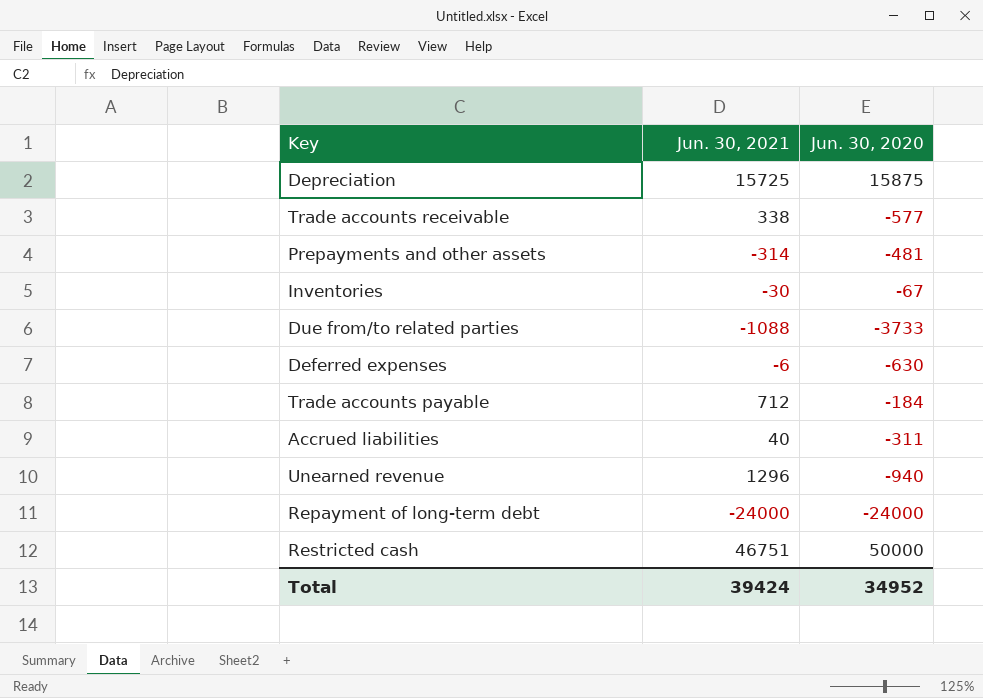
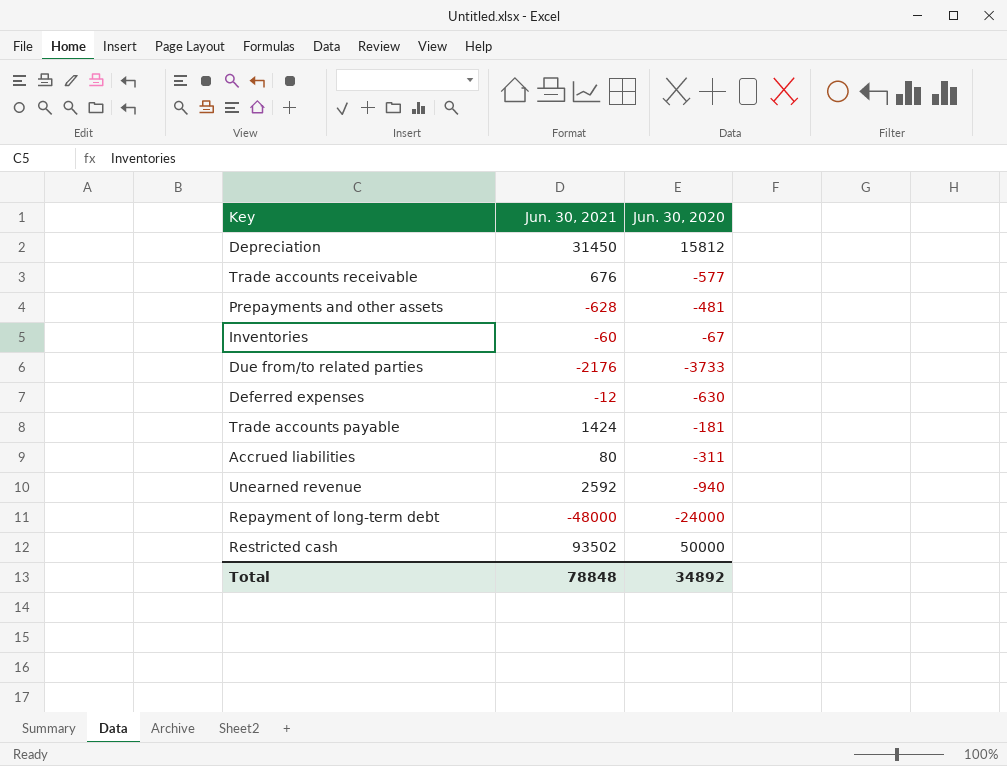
Depreciation | Jun. 30, 2021: 15725 -> 31450
Depreciation | Jun. 30, 2020: 15875 -> 15812
Trade accounts receivable | Jun. 30, 2021: 338 -> 676
Prepayments and other assets | Jun. 30, 2021: -314 -> -628
Inventories | Jun. 30, 2021: -30 -> -60
Due from/to related parties | Jun. 30, 2021: -1088 -> -2176
Deferred expenses | Jun. 30, 2021: -6 -> -12
Trade accounts payable | Jun. 30, 2021: 712 -> 1424
Trade accounts payable | Jun. 30, 2020: -184 -> -181
Accrued liabilities | Jun. 30, 2021: 40 -> 80
Unearned revenue | Jun. 30, 2021: 1296 -> 2592
Repayment of long-term debt | Jun. 30, 2021: -24000 -> -48000
Restricted cash | Jun. 30, 2021: 46751 -> 93502
Total | Jun. 30, 2021: 39424 -> 78848
Total | Jun. 30, 2020: 34952 -> 34892

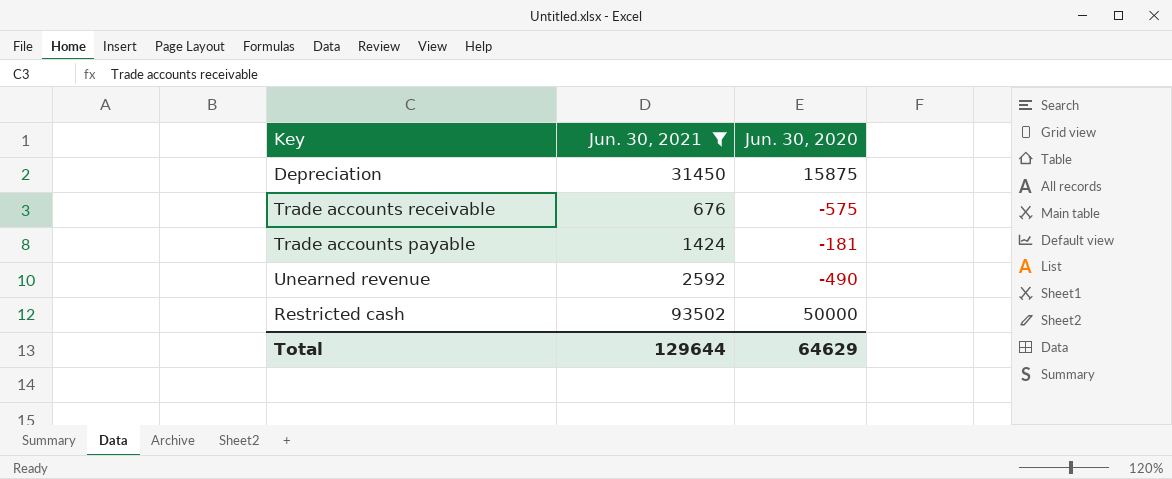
filter: none -> Jun. 30, 2021 >= 676
Depreciation | Jun. 30, 2020: 15812 -> 15875
Trade accounts receivable | Jun. 30, 2020: -577 -> -575
Unearned revenue | Jun. 30, 2020: -940 -> -490
Total | Jun. 30, 2021: 78848 -> 129644
Total | Jun. 30, 2020: 34892 -> 64629

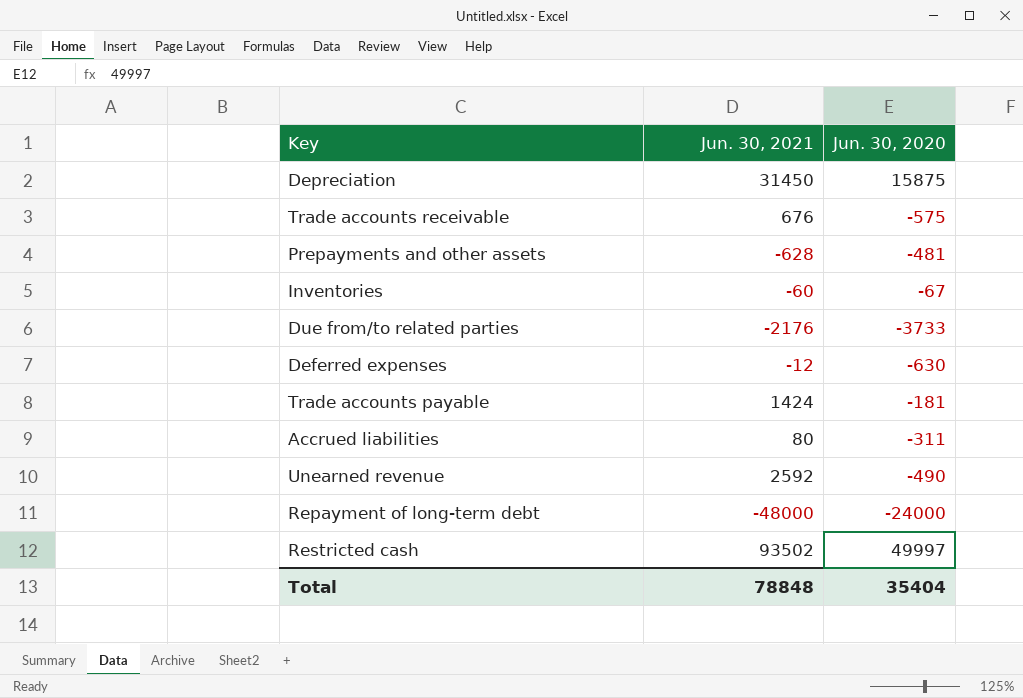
filter: Jun. 30, 2021 >= 676 -> none
Restricted cash | Jun. 30, 2020: 50000 -> 49997
Total | Jun. 30, 2021: 129644 -> 78848
Total | Jun. 30, 2020: 64629 -> 35404

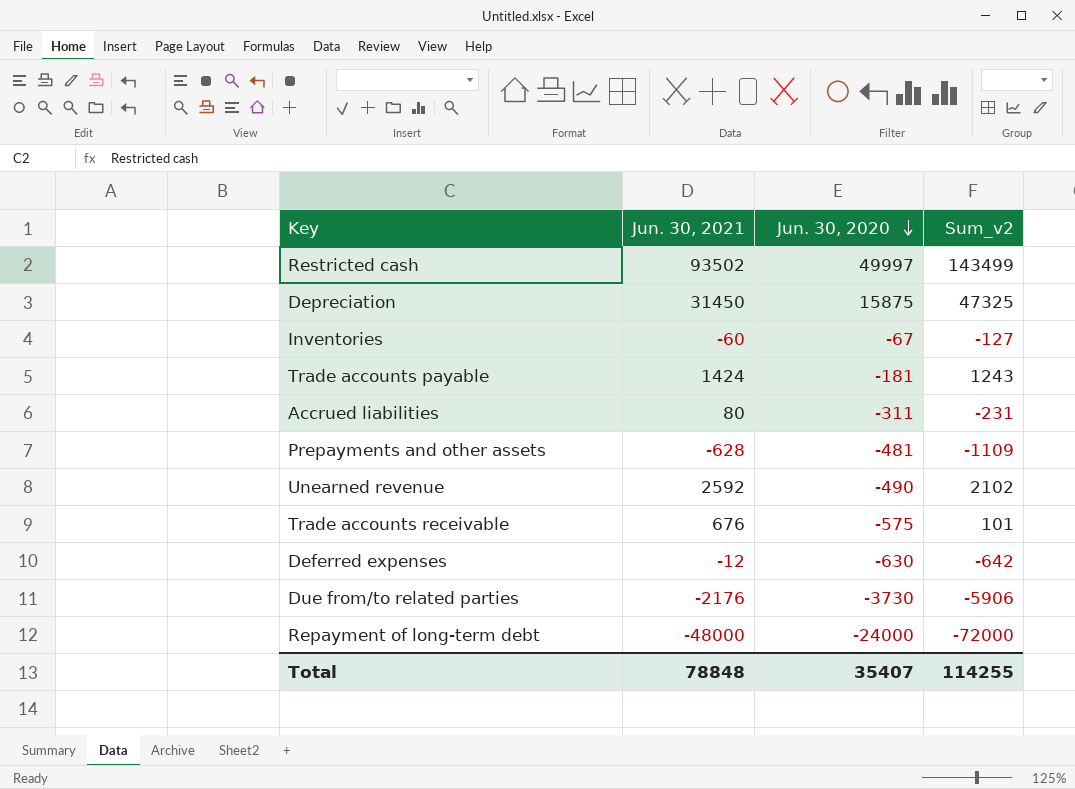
row order: none -> Jun. 30, 2020 descending
column Sum_v2 | formula: none -> [Jun. 30, 2021] + [Jun. 30, 2020]
Due from/to related parties | Jun. 30, 2020: -3733 -> -3730
Total | Jun. 30, 2020: 35404 -> 35407

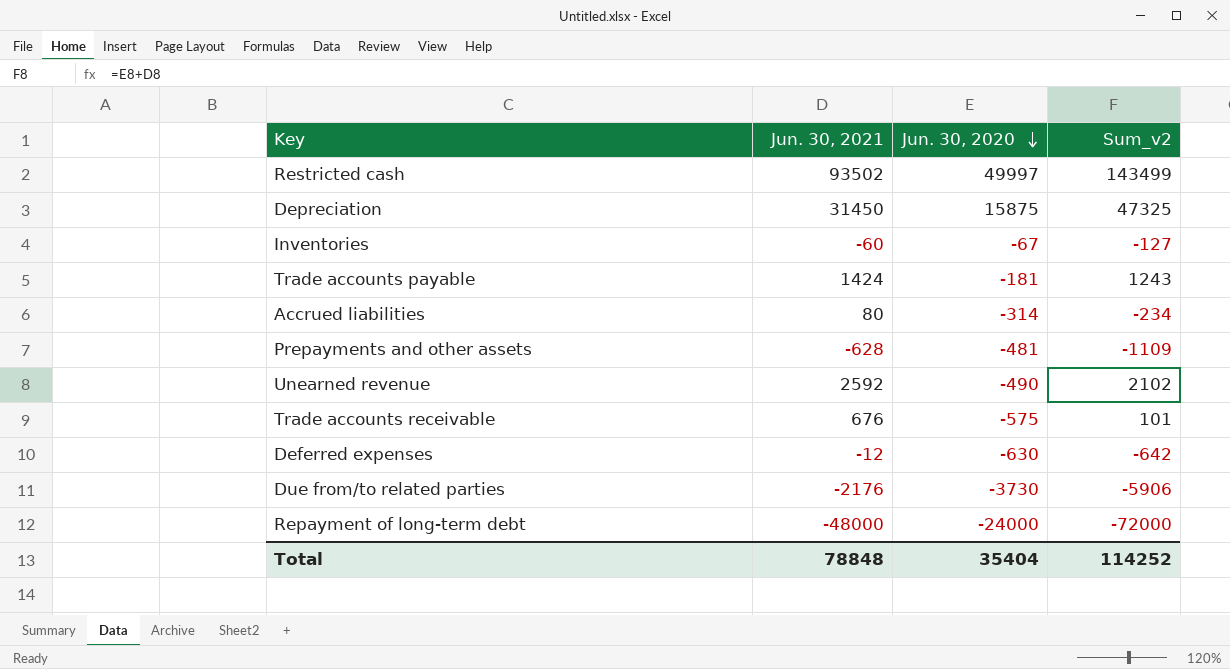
Accrued liabilities | Jun. 30, 2020: -311 -> -314
Accrued liabilities | Sum_v2: -231 -> -234
Total | Jun. 30, 2020: 35407 -> 35404
Total | Sum_v2: 114255 -> 114252

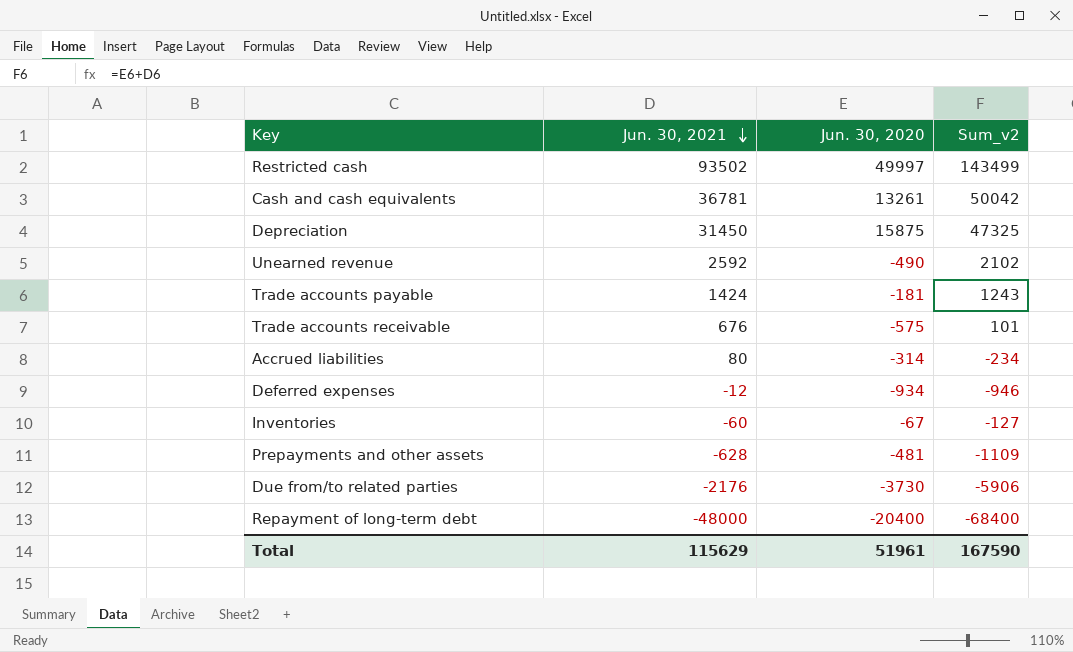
row order: Jun. 30, 2020 descending -> Jun. 30, 2021 descending
row Cash and cash equivalents: none -> 36781 | 13261 | 50042
Deferred expenses | Jun. 30, 2020: -630 -> -934
Deferred expenses | Sum_v2: -642 -> -946
Repayment of long-term debt | Jun. 30, 2020: -24000 -> -20400
Repayment of long-term debt | Sum_v2: -72000 -> -68400
Total | Jun. 30, 2021: 78848 -> 115629
Total | Jun. 30, 2020: 35404 -> 51961
Total | Sum_v2: 114252 -> 167590

